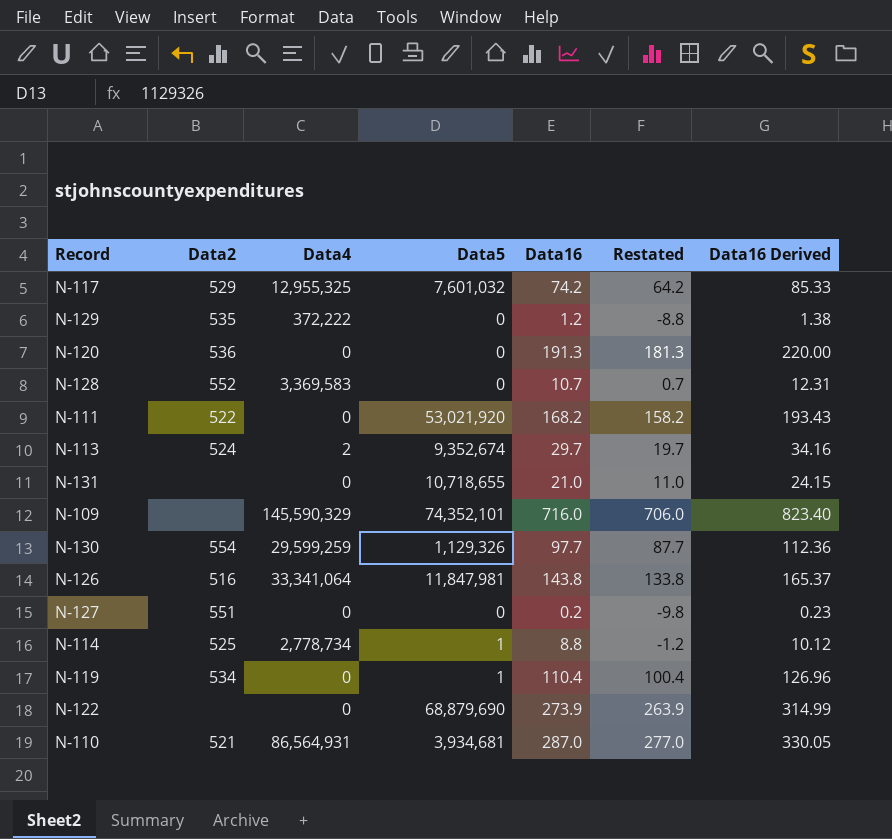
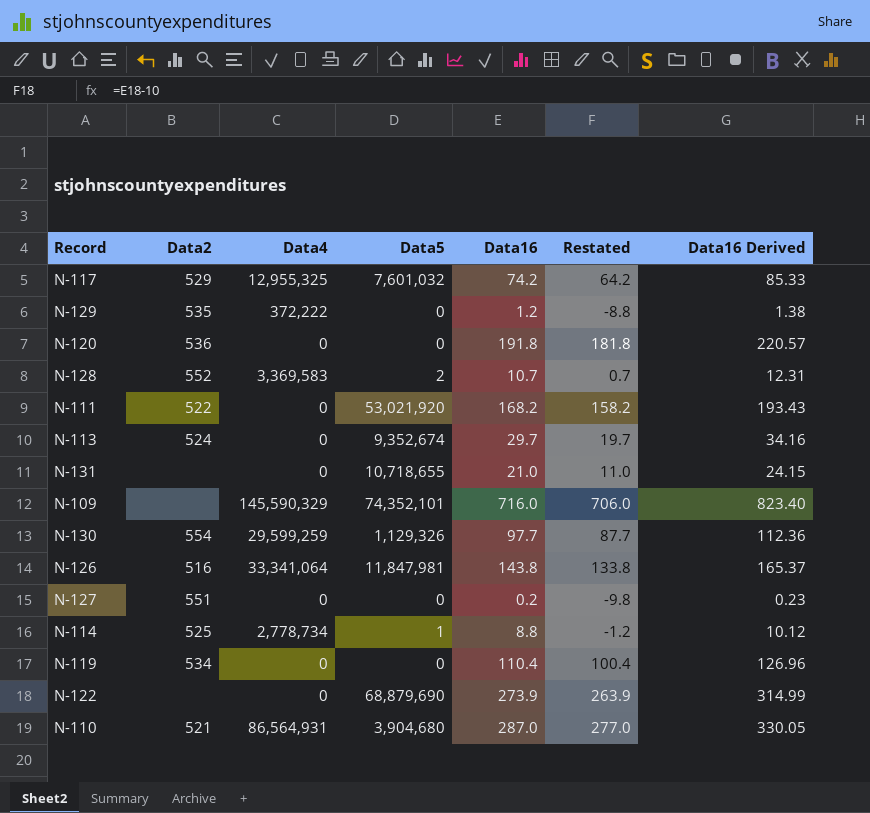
N-120 | Data16: 191.3 -> 191.8
N-120 | Restated: 181.3 -> 181.8
N-120 | Data16 Derived: 220.00 -> 220.57
N-128 | Data5: 0 -> 2
N-113 | Data4: 2 -> 0
N-119 | Data5: 1 -> 0
N-110 | Data5: 3,934,681 -> 3,904,680

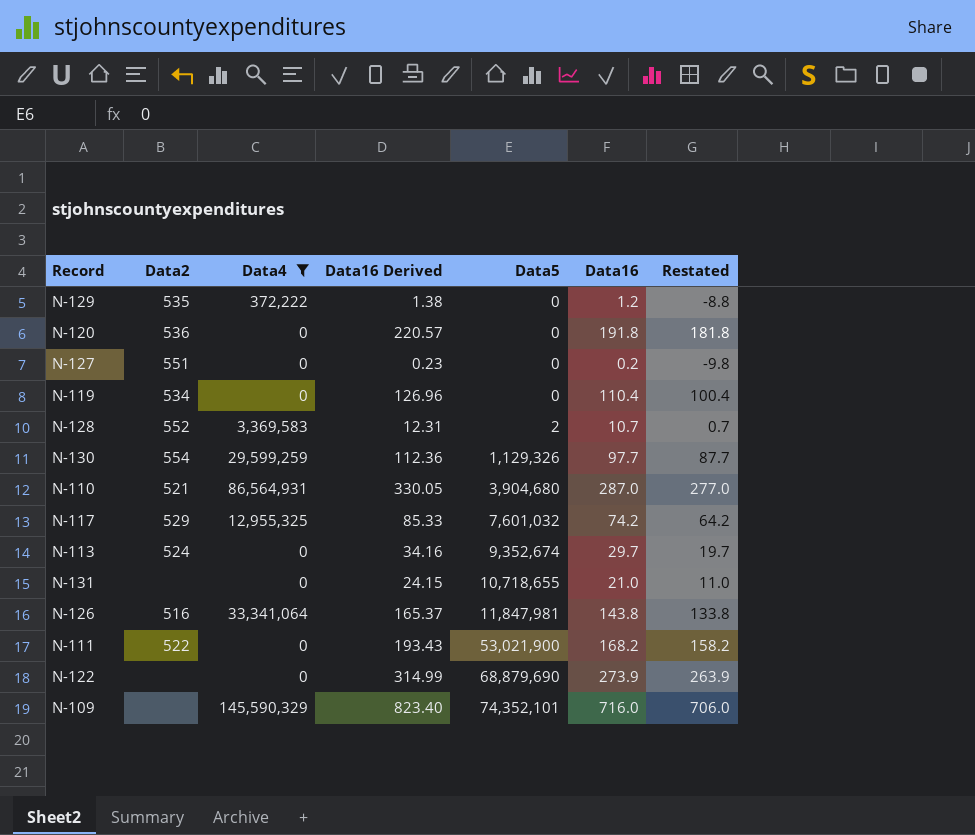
filter: none -> Data4 != 2,778,734
row order: none -> Data5 ascending
column Data16 Derived | position: 7 -> 4
N-111 | Data5: 53,021,920 -> 53,021,900

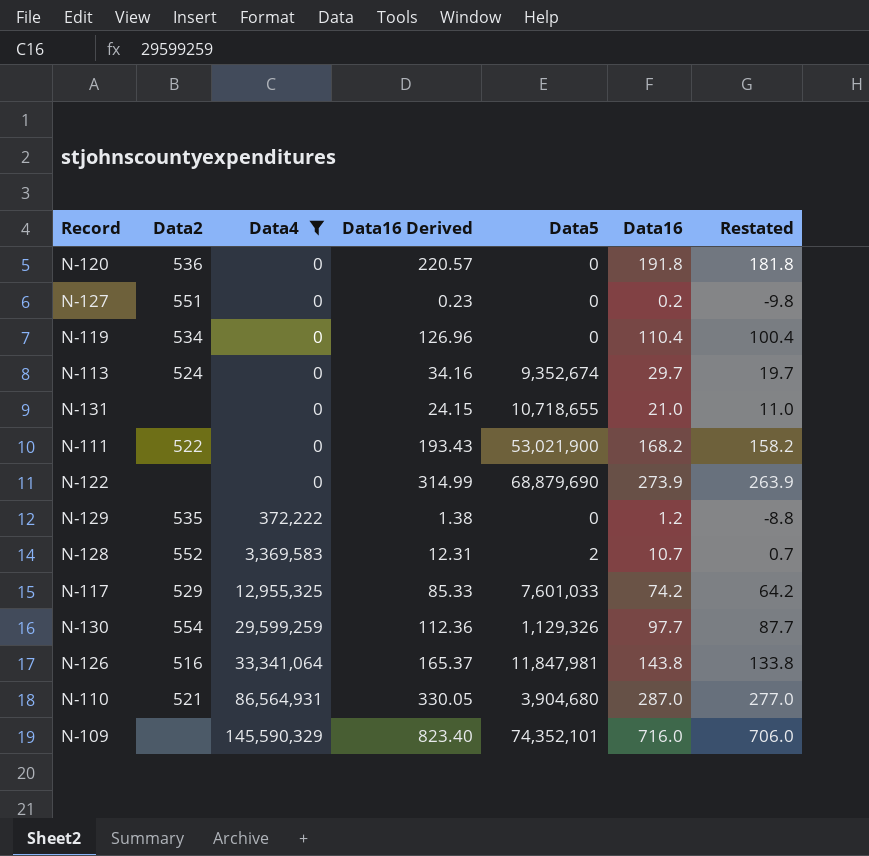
row order: Data5 ascending -> Data4 ascending
N-117 | Data5: 7,601,032 -> 7,601,033

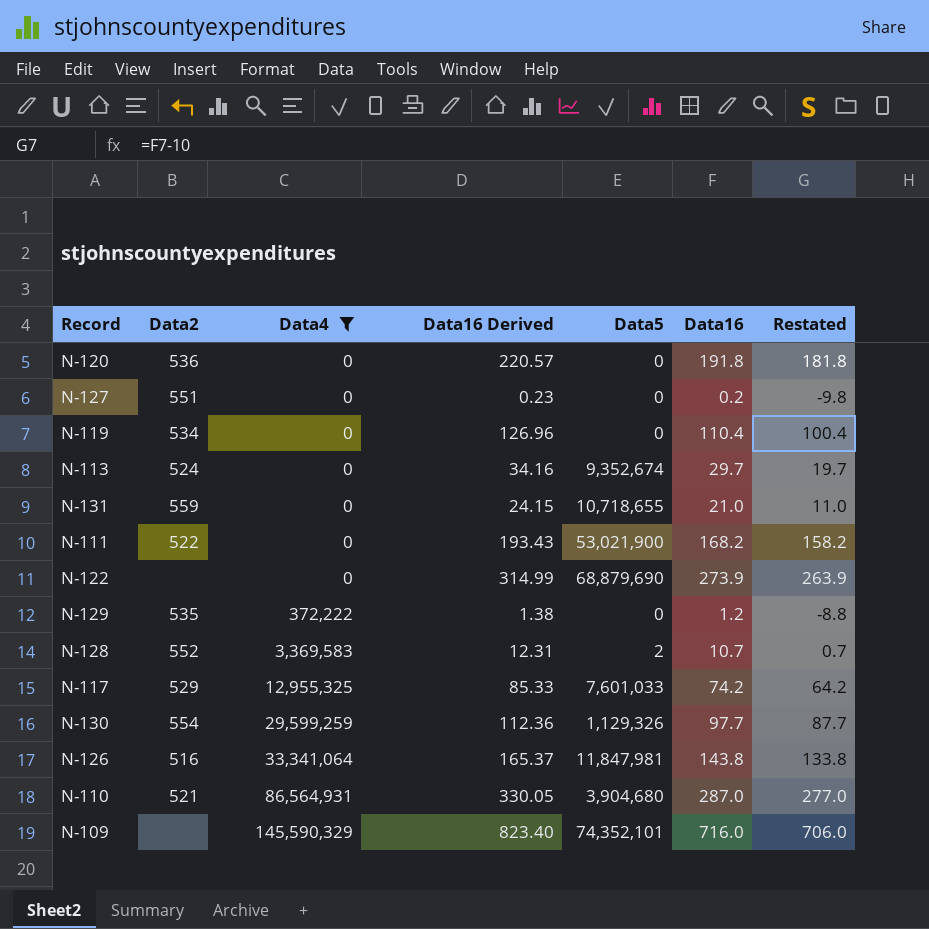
N-131 | Data2: none -> 559

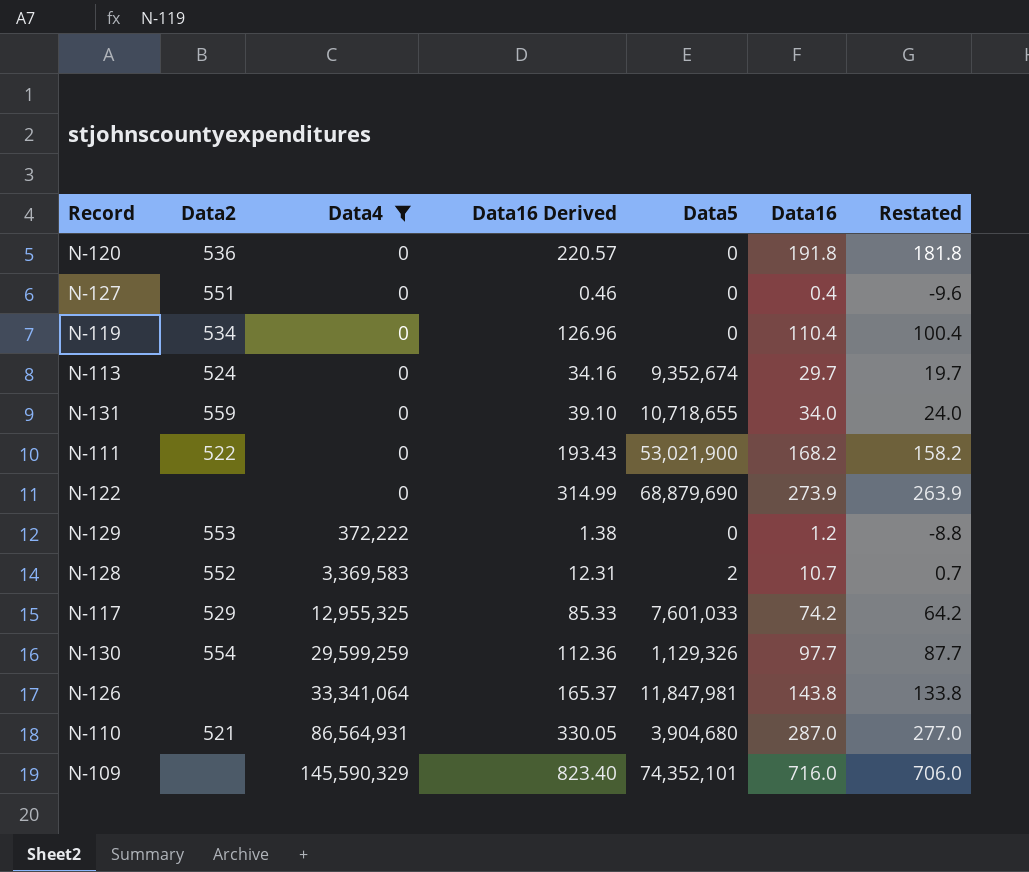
N-127 | Data16 Derived: 0.23 -> 0.46
N-127 | Data16: 0.2 -> 0.4
N-127 | Restated: -9.8 -> -9.6
N-131 | Data16 Derived: 24.15 -> 39.10
N-131 | Data16: 21.0 -> 34.0
N-131 | Restated: 11.0 -> 24.0
N-129 | Data2: 535 -> 553
N-126 | Data2: 516 -> none

